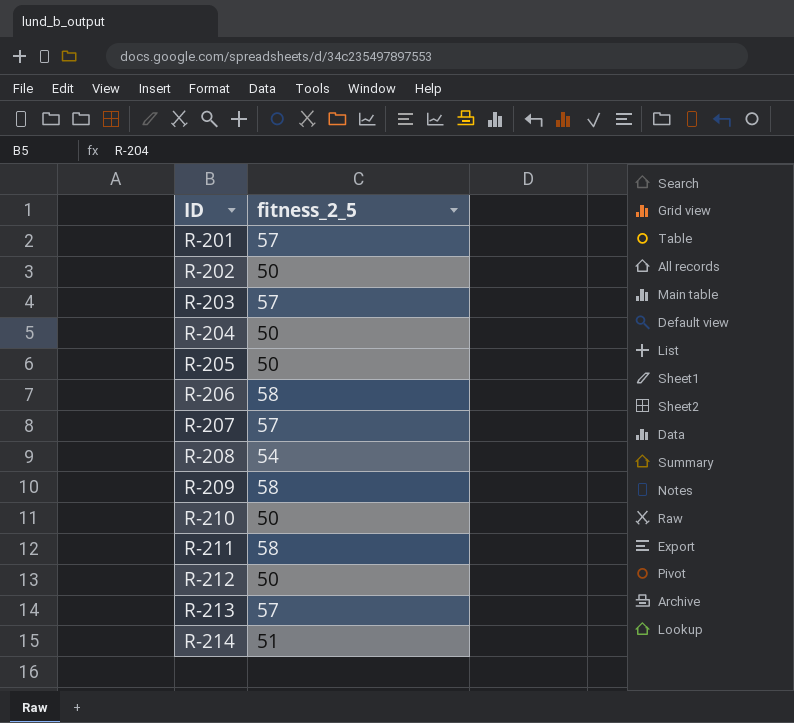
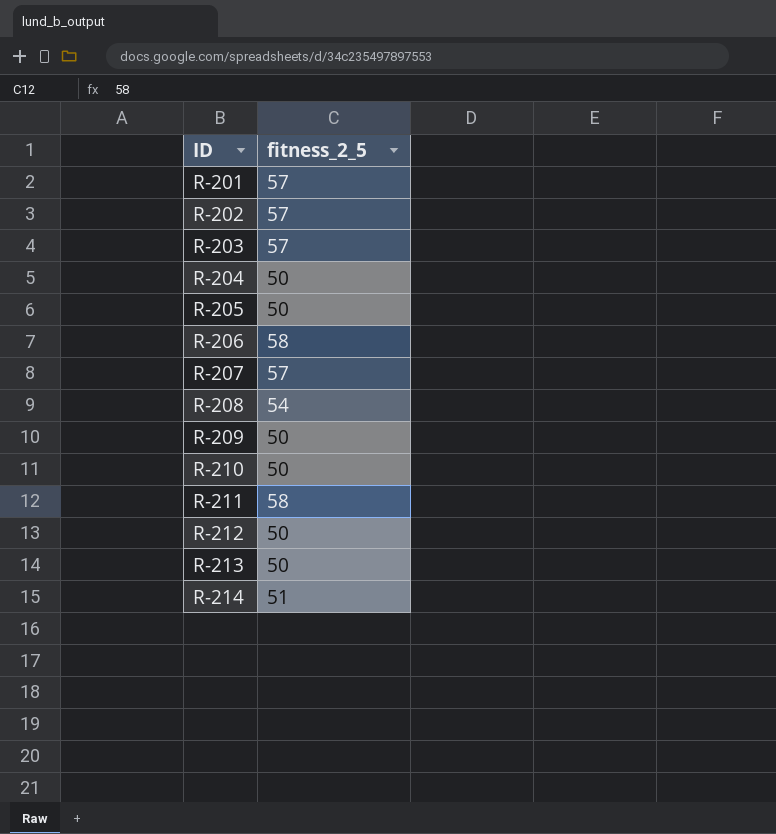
R-202 | fitness_2_5: 50 -> 57
R-209 | fitness_2_5: 58 -> 50
R-213 | fitness_2_5: 57 -> 50

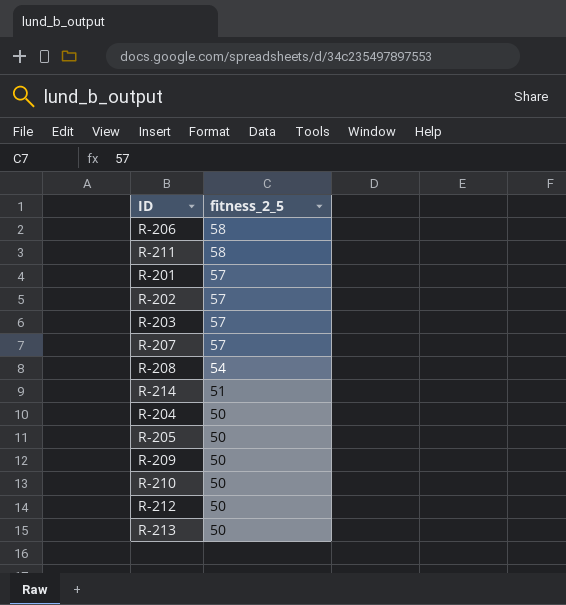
row order: ID ascending -> fitness_2_5 descending

